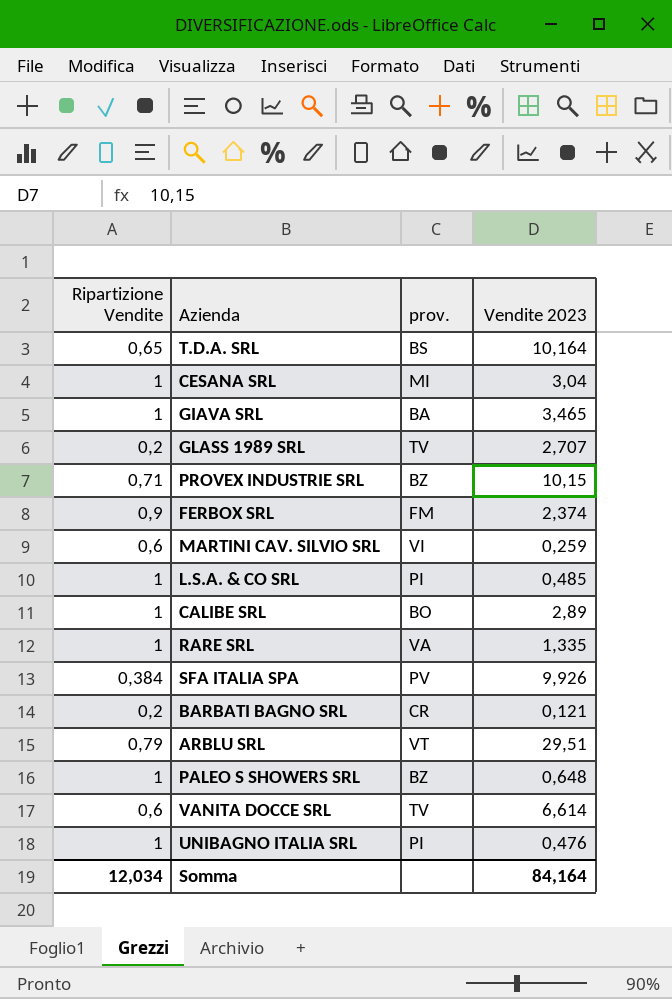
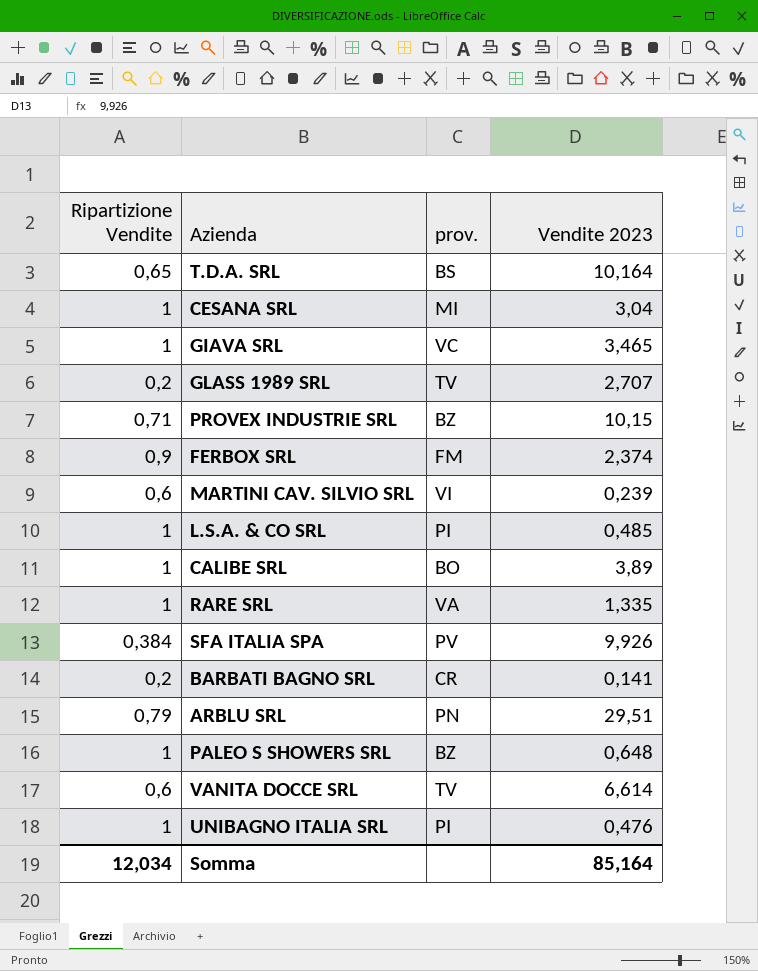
GIAVA SRL | prov.: BA -> VC
MARTINI CAV. SILVIO SRL | Vendite 2023: 0,259 -> 0,239
CALIBE SRL | Vendite 2023: 2,89 -> 3,89
BARBATI BAGNO SRL | Vendite 2023: 0,121 -> 0,141
ARBLU SRL | prov.: VT -> PN
Somma | Vendite 2023: 84,164 -> 85,164

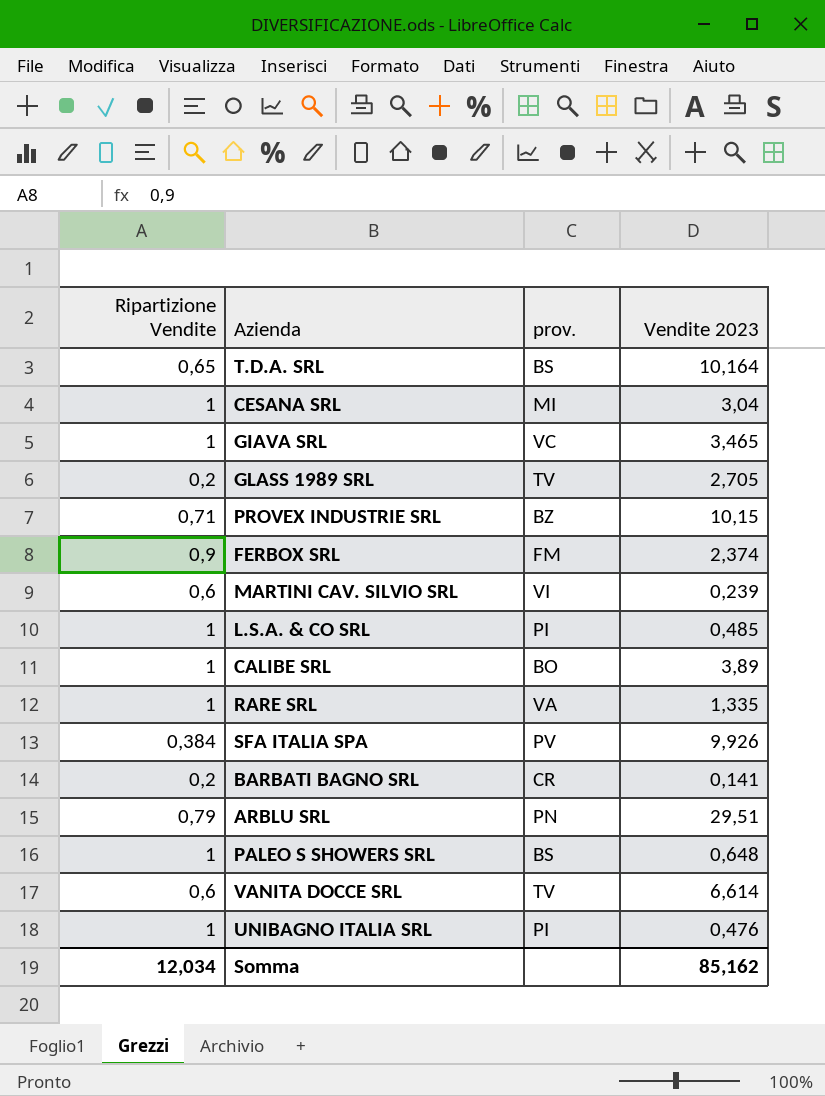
GLASS 1989 SRL | Vendite 2023: 2,707 -> 2,705
PALEO S SHOWERS SRL | prov.: BZ -> BS
Somma | Vendite 2023: 85,164 -> 85,162

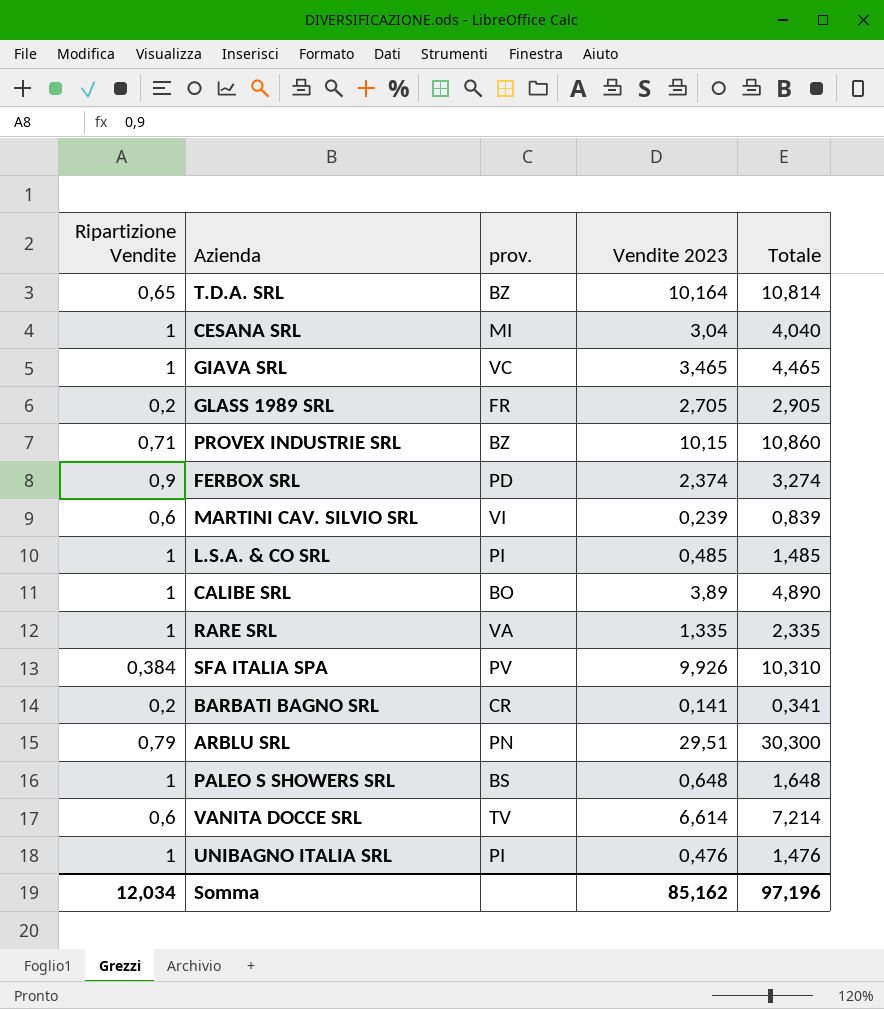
column Totale | formula: none -> [Ripartizione Vendite] + [Vendite 2023]
T.D.A. SRL | prov.: BS -> BZ
GLASS 1989 SRL | prov.: TV -> FR
FERBOX SRL | prov.: FM -> PD

